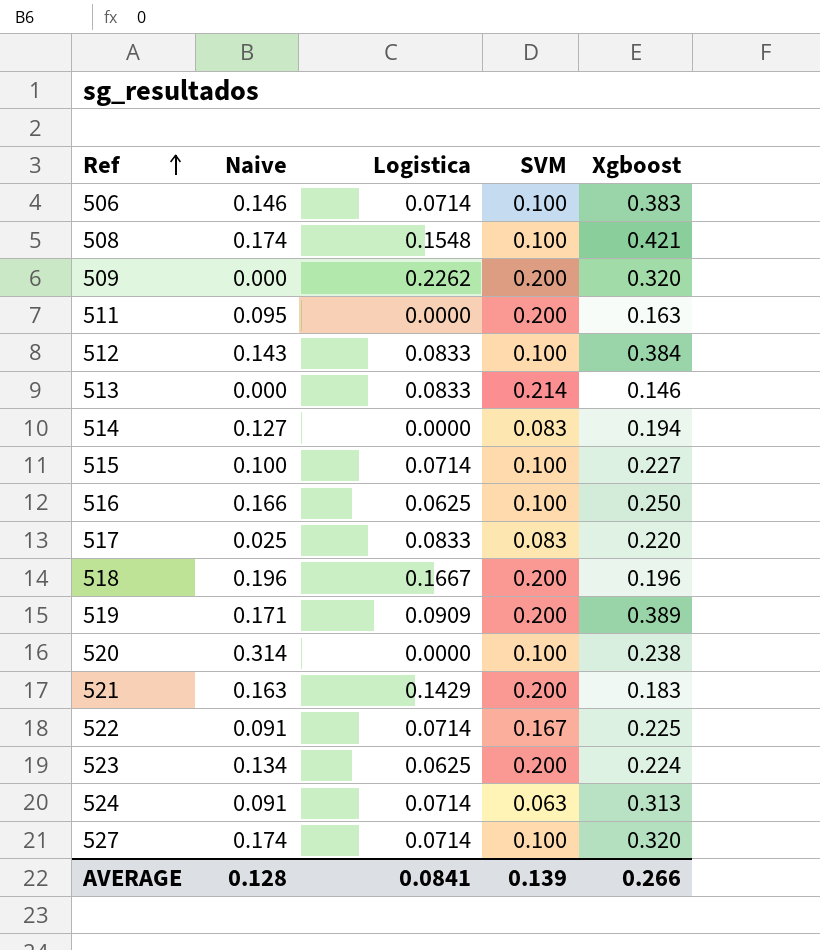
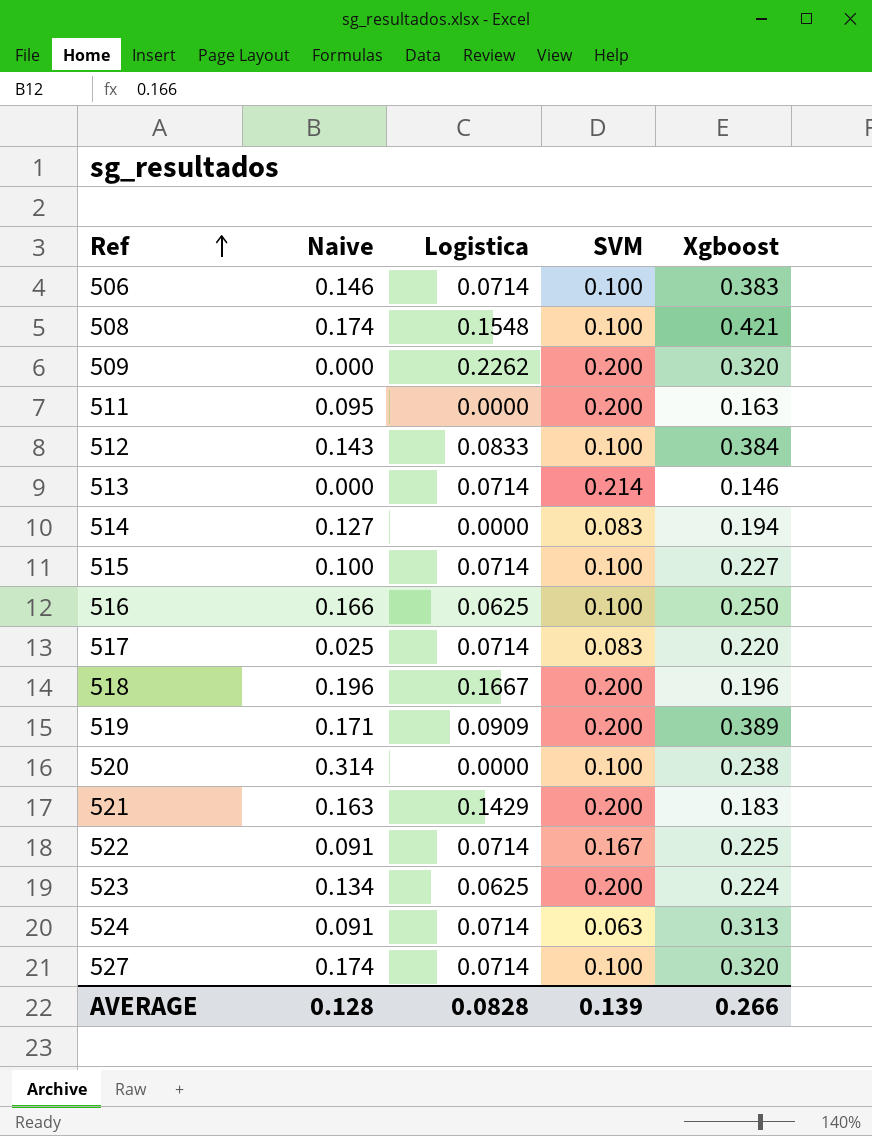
513 | Logistica: 0.0833 -> 0.0714
517 | Logistica: 0.0833 -> 0.0714
AVERAGE | Logistica: 0.0841 -> 0.0828

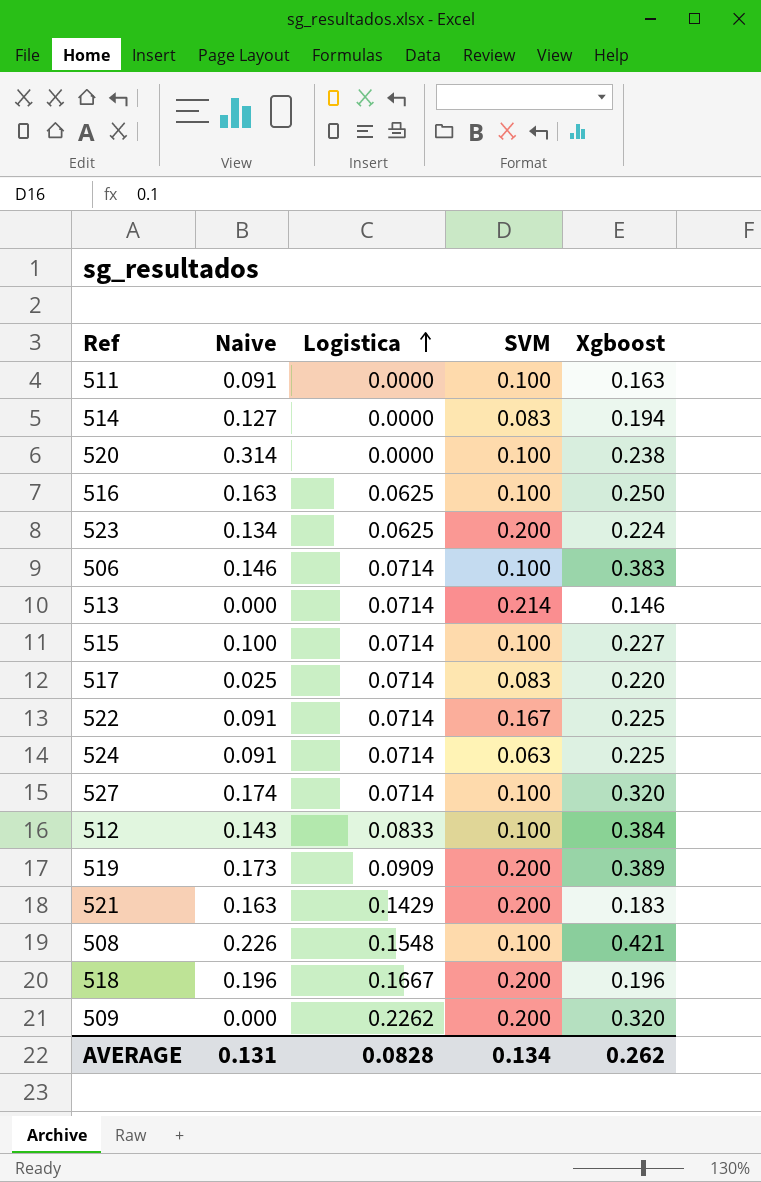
row order: Ref ascending -> Logistica ascending
511 | Naive: 0.095 -> 0.091
511 | SVM: 0.200 -> 0.100
516 | Naive: 0.166 -> 0.163
524 | Xgboost: 0.313 -> 0.225
519 | Naive: 0.171 -> 0.173
508 | Naive: 0.174 -> 0.226
AVERAGE | Naive: 0.128 -> 0.131
AVERAGE | SVM: 0.139 -> 0.134
AVERAGE | Xgboost: 0.266 -> 0.262

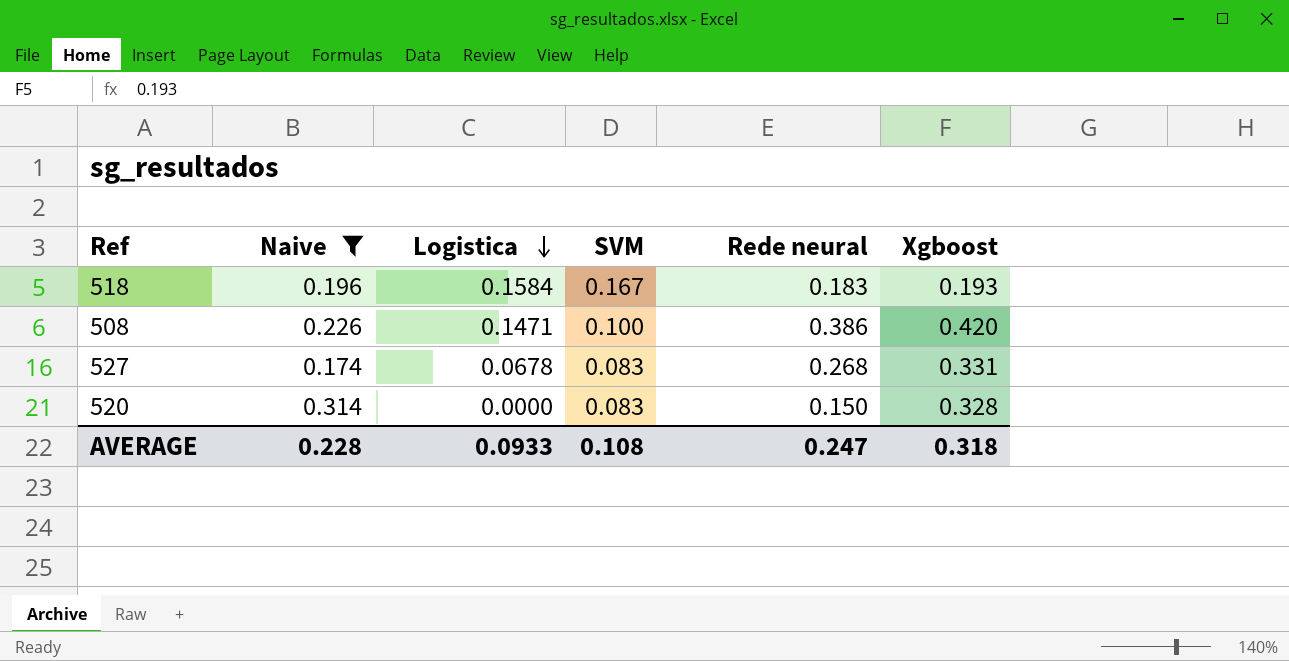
filter: none -> Naive >= 0.174
row order: Logistica ascending -> Logistica descending
column Rede neural | position: none -> 5
518 | Logistica: 0.1667 -> 0.1584
518 | SVM: 0.200 -> 0.167
518 | Xgboost: 0.196 -> 0.193
508 | Logistica: 0.1548 -> 0.1471
508 | Xgboost: 0.421 -> 0.420
527 | Logistica: 0.0714 -> 0.0678
527 | SVM: 0.100 -> 0.083
527 | Xgboost: 0.320 -> 0.331
520 | SVM: 0.100 -> 0.083
520 | Xgboost: 0.238 -> 0.328
AVERAGE | Naive: 0.131 -> 0.228
AVERAGE | Logistica: 0.0828 -> 0.0933
AVERAGE | SVM: 0.134 -> 0.108
AVERAGE | Xgboost: 0.262 -> 0.318

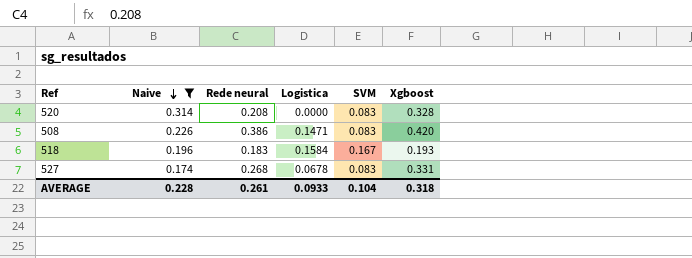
row order: Logistica descending -> Naive descending
column Rede neural | position: 5 -> 3
520 | Rede neural: 0.150 -> 0.208
508 | SVM: 0.100 -> 0.083
AVERAGE | Rede neural: 0.247 -> 0.261
AVERAGE | SVM: 0.108 -> 0.104

